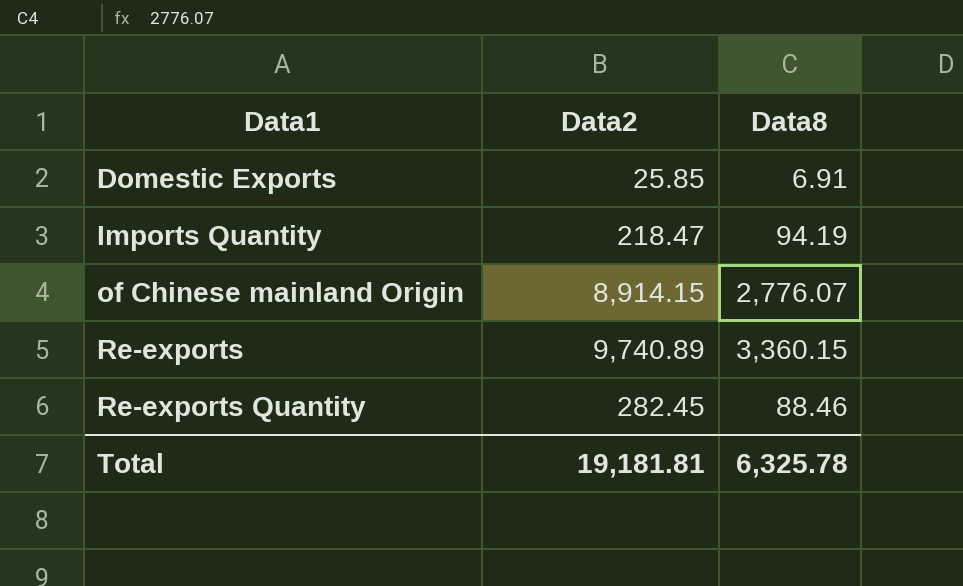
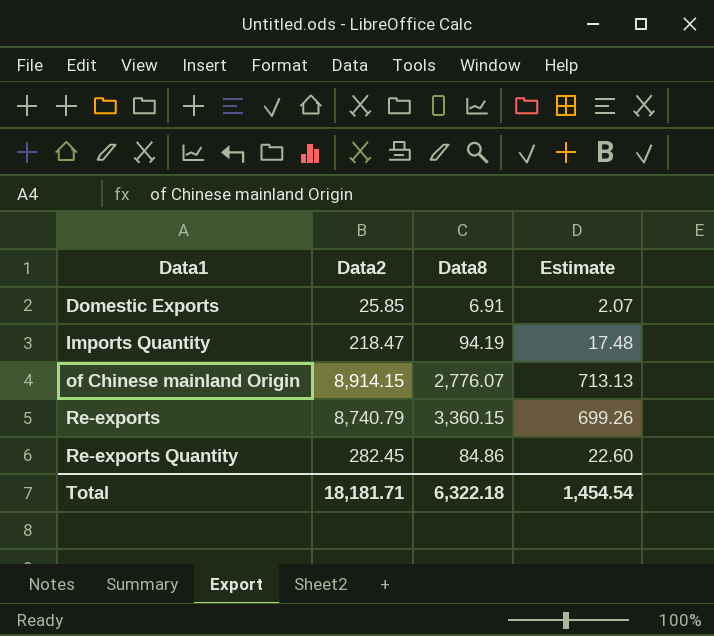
column Estimate | formula: none -> [Data2] * 0.08
Re-exports | Data2: 9,740.89 -> 8,740.79
Re-exports Quantity | Data8: 88.46 -> 84.86
Total | Data2: 19,181.81 -> 18,181.71
Total | Data8: 6,325.78 -> 6,322.18

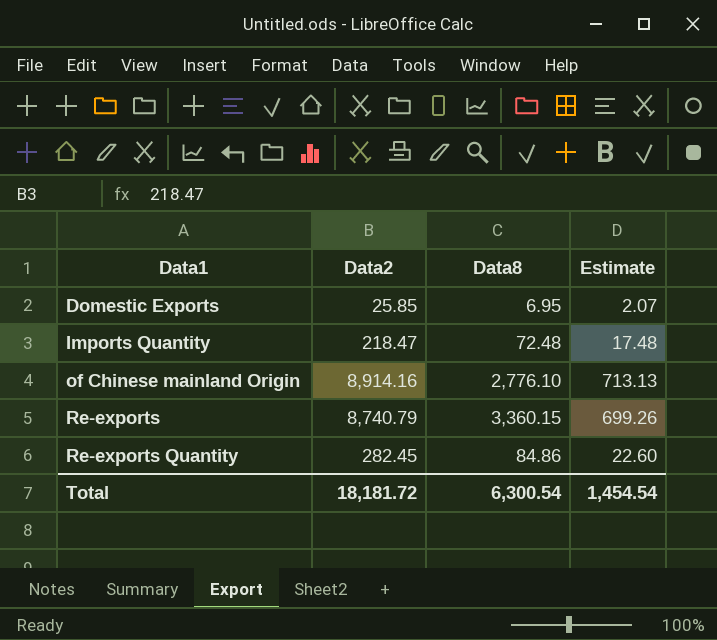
Domestic Exports | Data8: 6.91 -> 6.95
Imports Quantity | Data8: 94.19 -> 72.48
of Chinese mainland Origin | Data2: 8,914.15 -> 8,914.16
of Chinese mainland Origin | Data8: 2,776.07 -> 2,776.10
Total | Data2: 18,181.71 -> 18,181.72
Total | Data8: 6,322.18 -> 6,300.54

